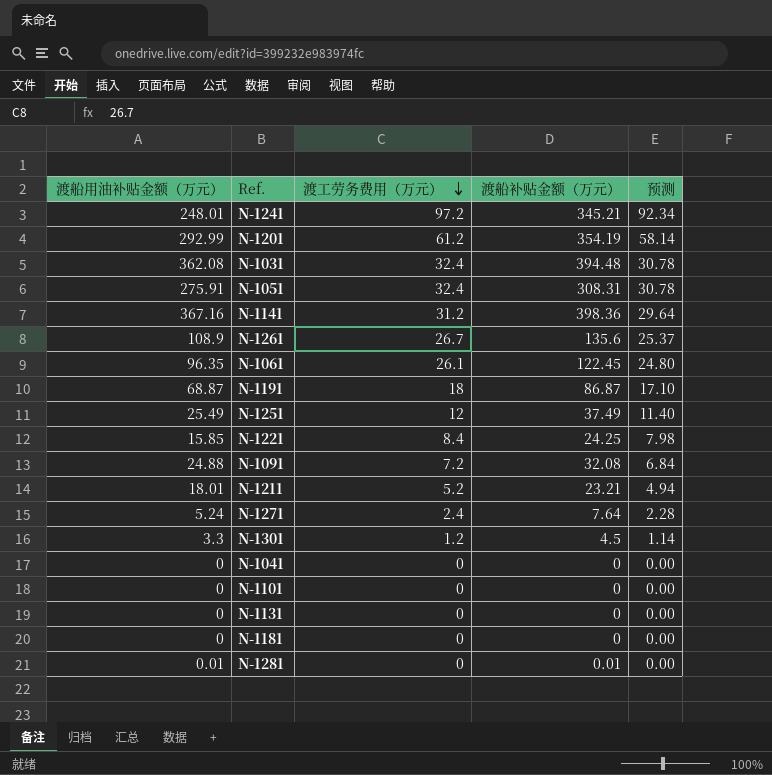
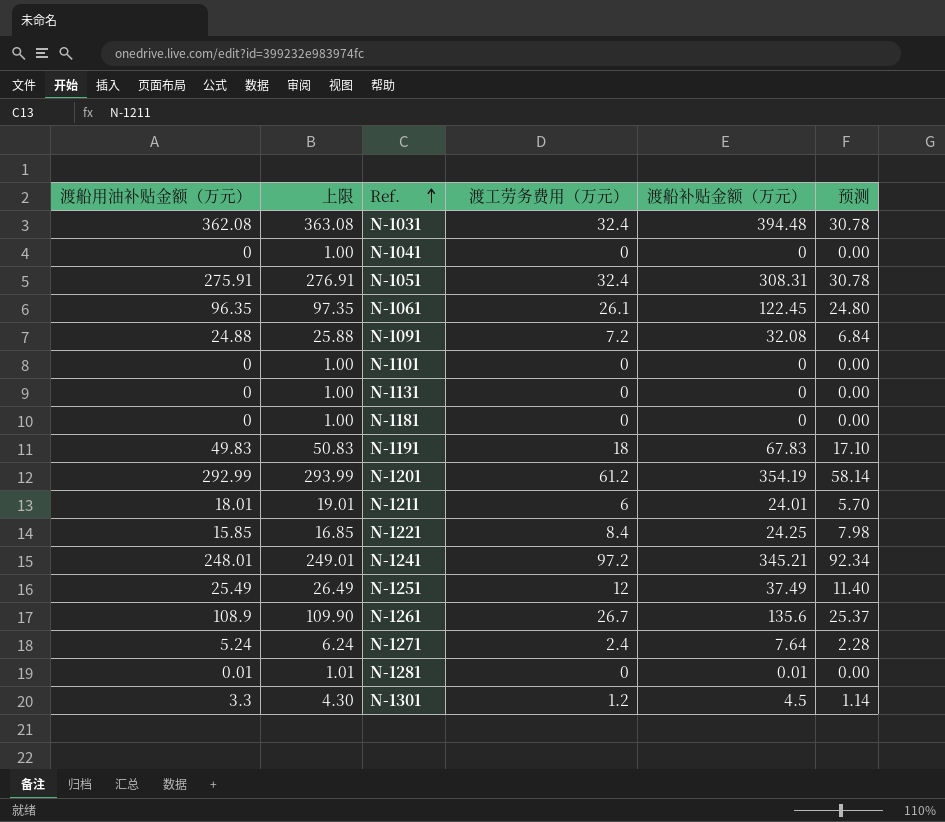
row order: 渡工劳务费用（万元） descending -> Ref. ascending
column 上限 | formula: none -> [渡船用油补贴金额（万元）] + 1
row N-1141: 367.16 | 31.2 | 398.36 | 29.64 -> none
N-1191 | 渡船用油补贴金额（万元）: 68.87 -> 49.83
N-1191 | 渡船补贴金额（万元）: 86.87 -> 67.83
N-1211 | 渡工劳务费用（万元）: 5.2 -> 6
N-1211 | 渡船补贴金额（万元）: 23.21 -> 24.01
N-1211 | 预测: 4.94 -> 5.70

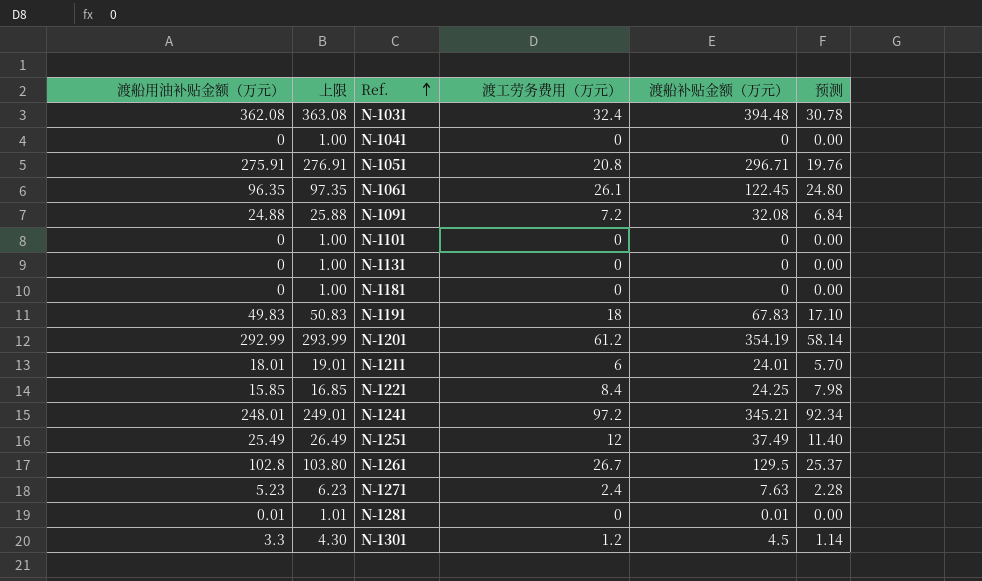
N-1051 | 渡工劳务费用（万元）: 32.4 -> 20.8
N-1051 | 渡船补贴金额（万元）: 308.31 -> 296.71
N-1051 | 预测: 30.78 -> 19.76
N-1261 | 渡船用油补贴金额（万元）: 108.9 -> 102.8
N-1261 | 上限: 109.90 -> 103.80
N-1261 | 渡船补贴金额（万元）: 135.6 -> 129.5
N-1271 | 渡船用油补贴金额（万元）: 5.24 -> 5.23
N-1271 | 上限: 6.24 -> 6.23
N-1271 | 渡船补贴金额（万元）: 7.64 -> 7.63

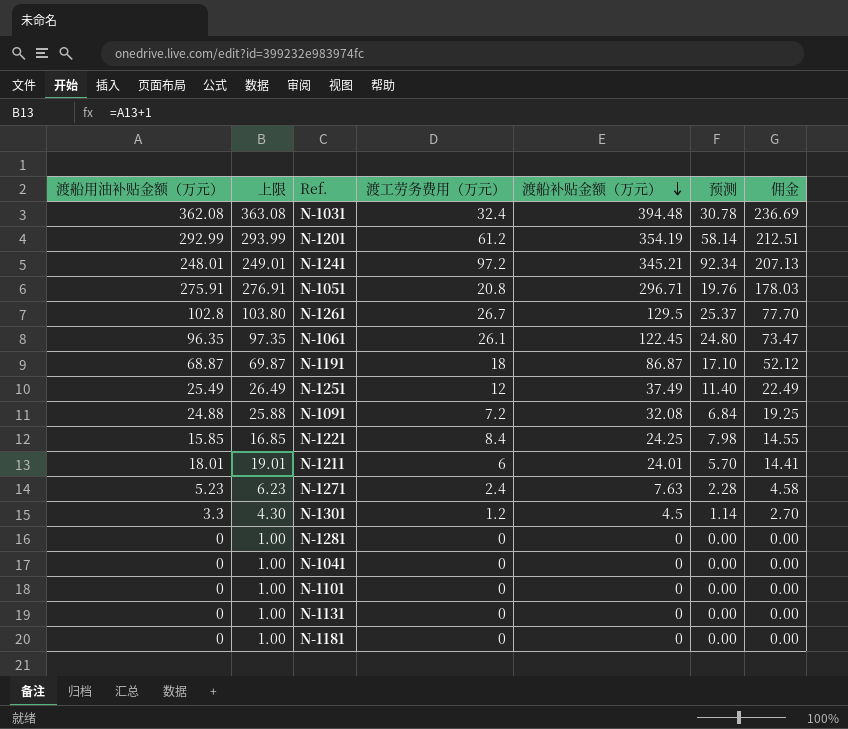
row order: Ref. ascending -> 渡船补贴金额（万元） descending
column 佣金 | formula: none -> [渡船补贴金额（万元）] * 0.6
N-1191 | 渡船用油补贴金额（万元）: 49.83 -> 68.87
N-1191 | 上限: 50.83 -> 69.87
N-1191 | 渡船补贴金额（万元）: 67.83 -> 86.87
N-1281 | 渡船用油补贴金额（万元）: 0.01 -> 0
N-1281 | 上限: 1.01 -> 1.00
N-1281 | 渡船补贴金额（万元）: 0.01 -> 0

